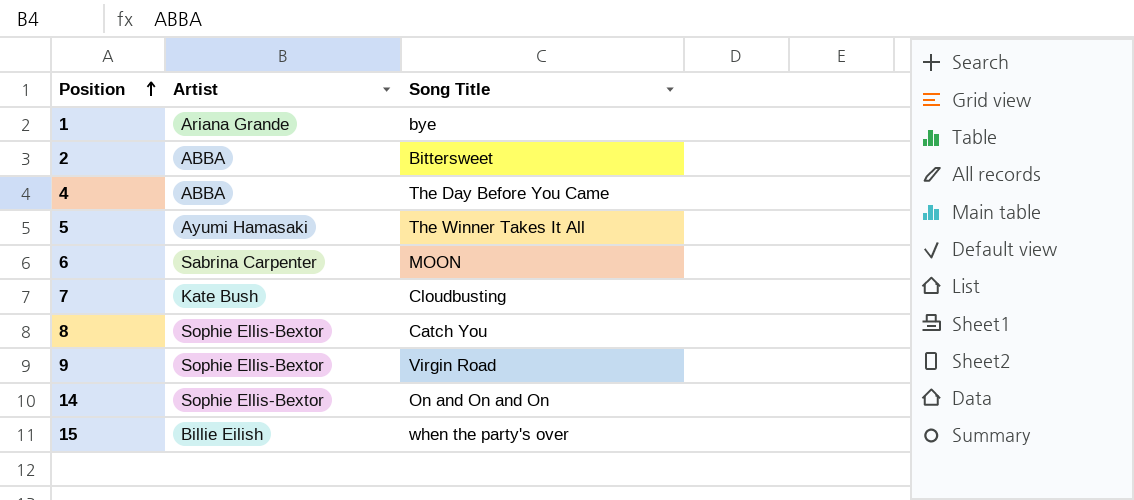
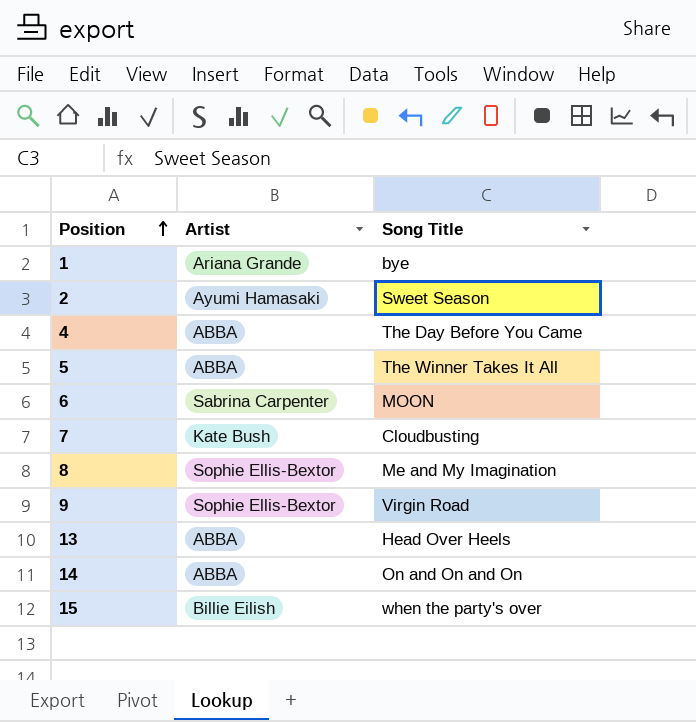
2 | Artist: ABBA -> Ayumi Hamasaki
2 | Song Title: Bittersweet -> Sweet Season
5 | Artist: Ayumi Hamasaki -> ABBA
8 | Song Title: Catch You -> Me and My Imagination
row 13: none -> ABBA | Head Over Heels
14 | Artist: Sophie Ellis-Bextor -> ABBA

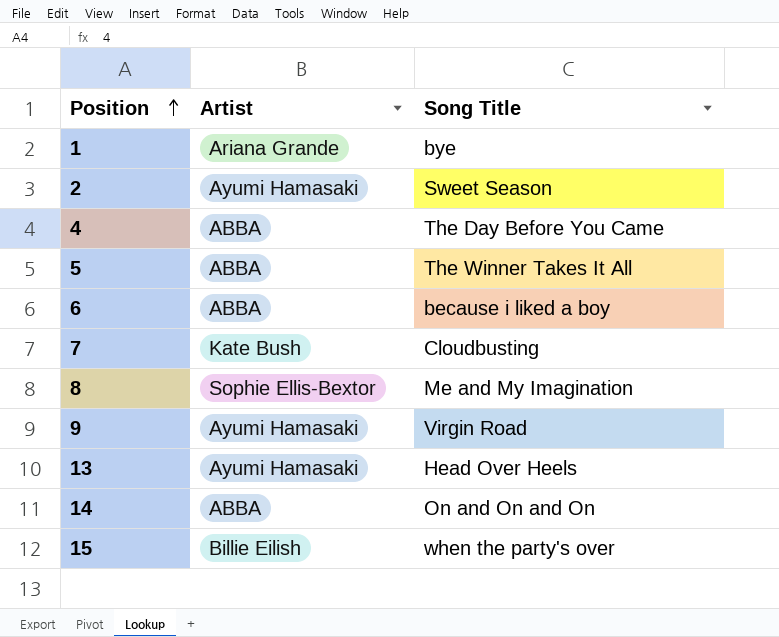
6 | Artist: Sabrina Carpenter -> ABBA
6 | Song Title: MOON -> because i liked a boy
9 | Artist: Sophie Ellis-Bextor -> Ayumi Hamasaki
13 | Artist: ABBA -> Ayumi Hamasaki

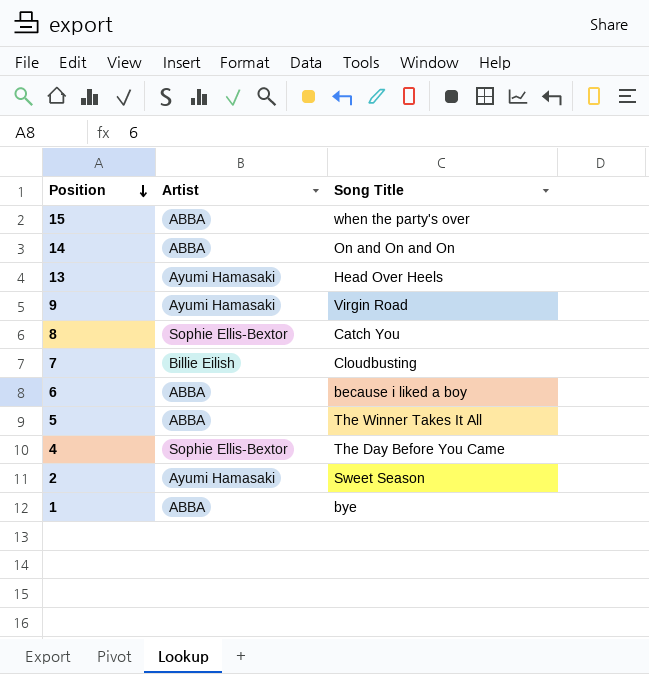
row order: Position ascending -> Position descending
15 | Artist: Billie Eilish -> ABBA
8 | Song Title: Me and My Imagination -> Catch You
7 | Artist: Kate Bush -> Billie Eilish
4 | Artist: ABBA -> Sophie Ellis-Bextor
1 | Artist: Ariana Grande -> ABBA

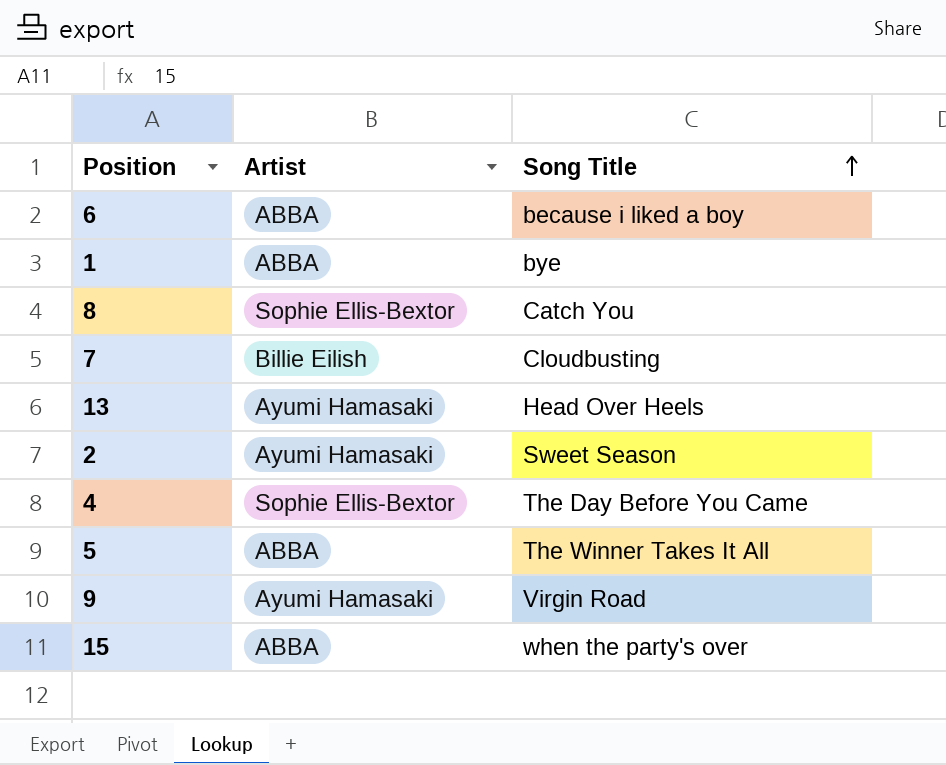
row order: Position descending -> Song Title ascending
row 14: ABBA | On and On and On -> none

